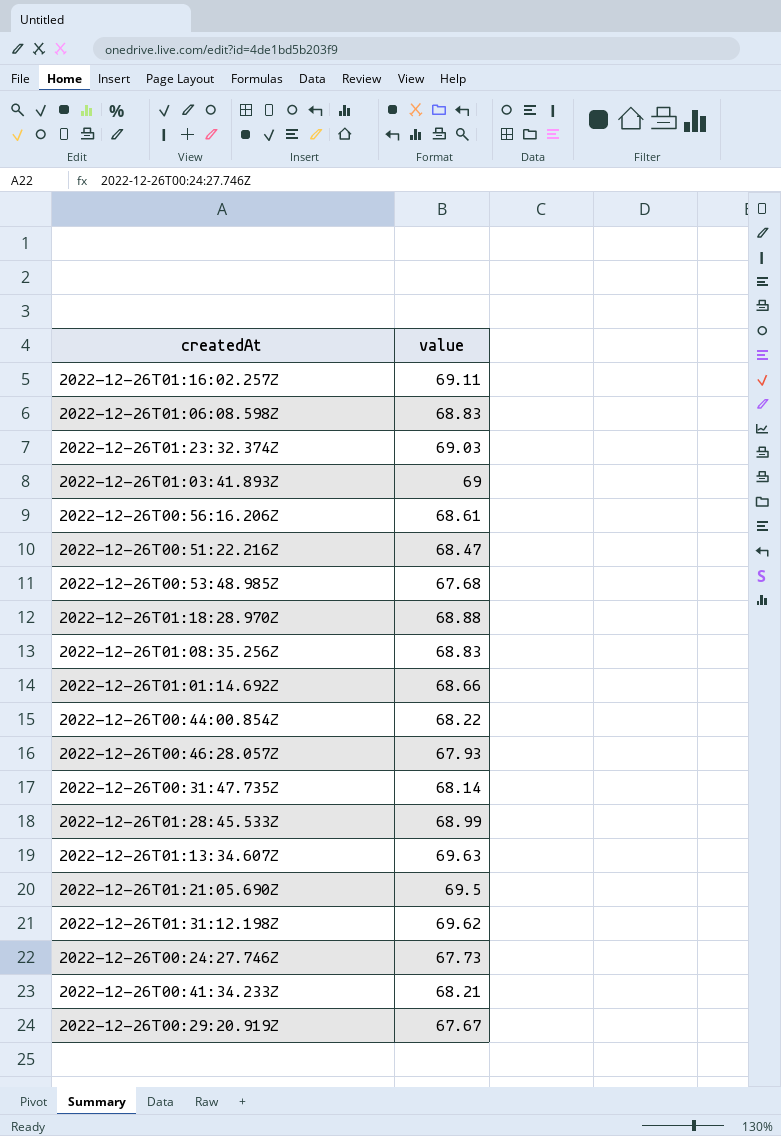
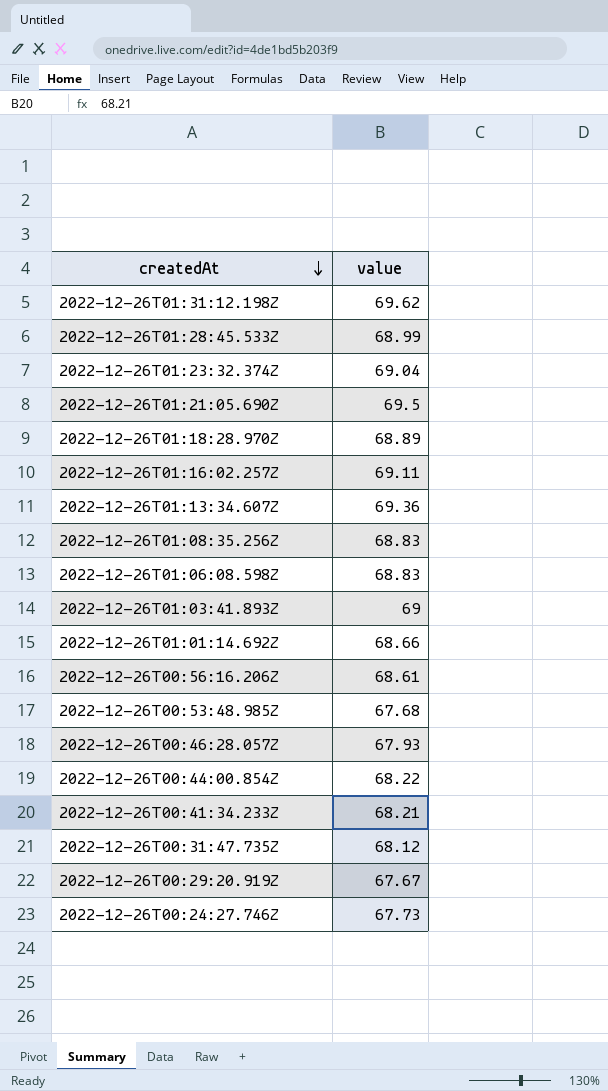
row order: none -> createdAt descending
row 2022-12-26T00:51:22.216Z: 68.47 -> none
2022-12-26T01:23:32.374Z | value: 69.03 -> 69.04
2022-12-26T01:18:28.970Z | value: 68.88 -> 68.89
2022-12-26T01:13:34.607Z | value: 69.63 -> 69.36
2022-12-26T00:31:47.735Z | value: 68.14 -> 68.12

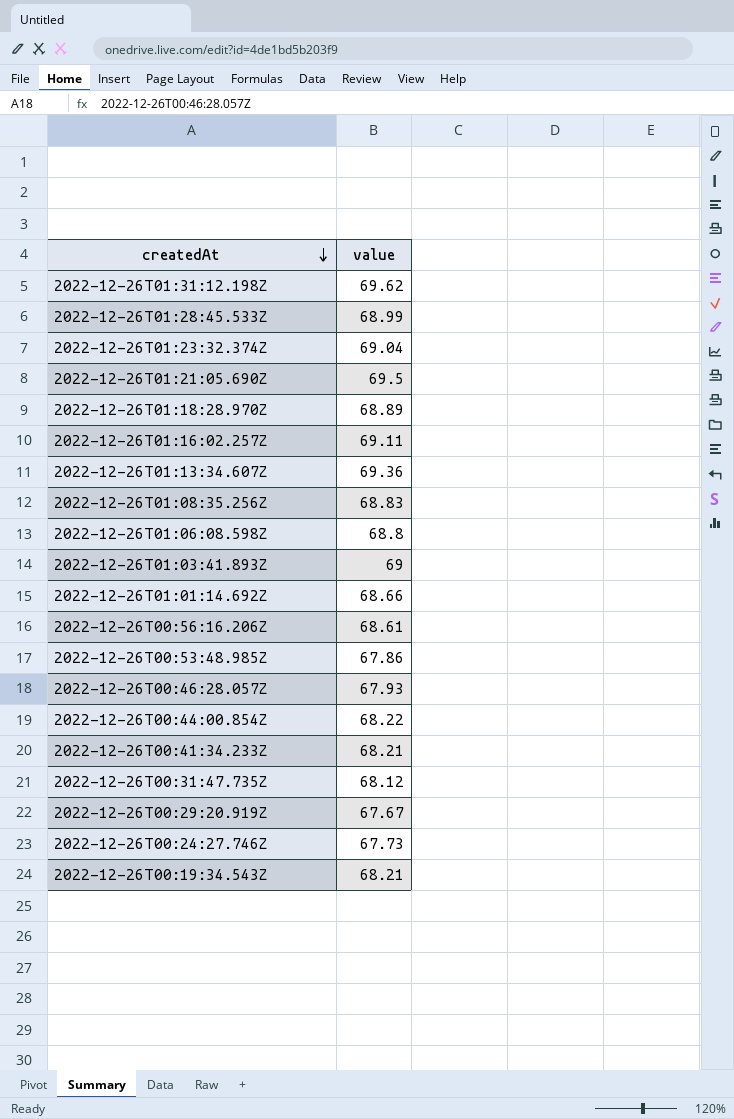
2022-12-26T01:06:08.598Z | value: 68.83 -> 68.8
2022-12-26T00:53:48.985Z | value: 67.68 -> 67.86
row 2022-12-26T00:19:34.543Z: none -> 68.21

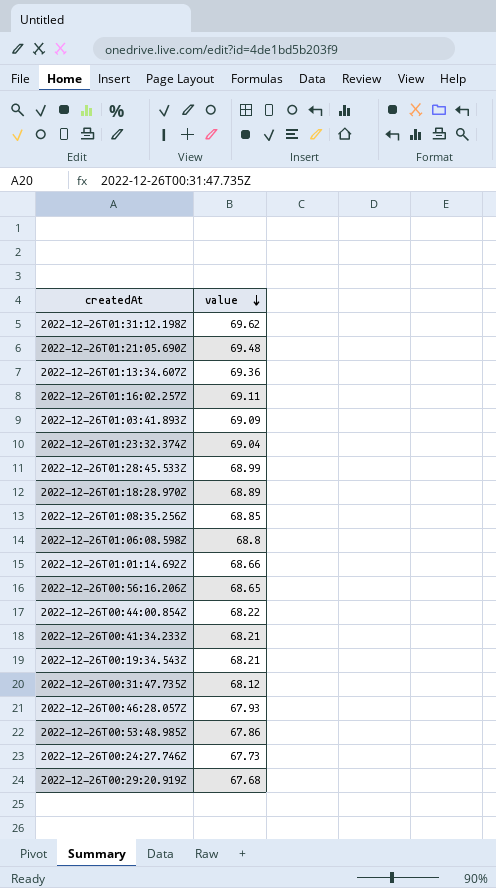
row order: createdAt descending -> value descending
2022-12-26T01:21:05.690Z | value: 69.5 -> 69.48
2022-12-26T01:03:41.893Z | value: 69 -> 69.09
2022-12-26T01:08:35.256Z | value: 68.83 -> 68.85
2022-12-26T00:56:16.206Z | value: 68.61 -> 68.65
2022-12-26T00:29:20.919Z | value: 67.67 -> 67.68

